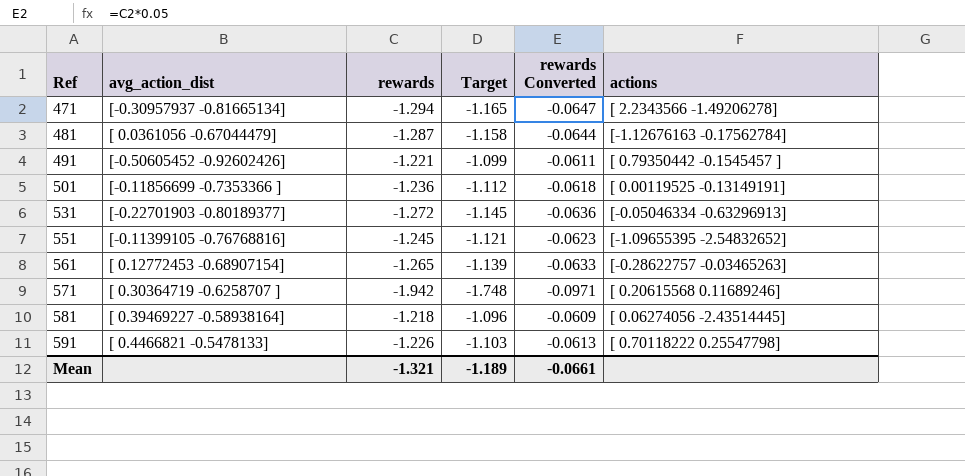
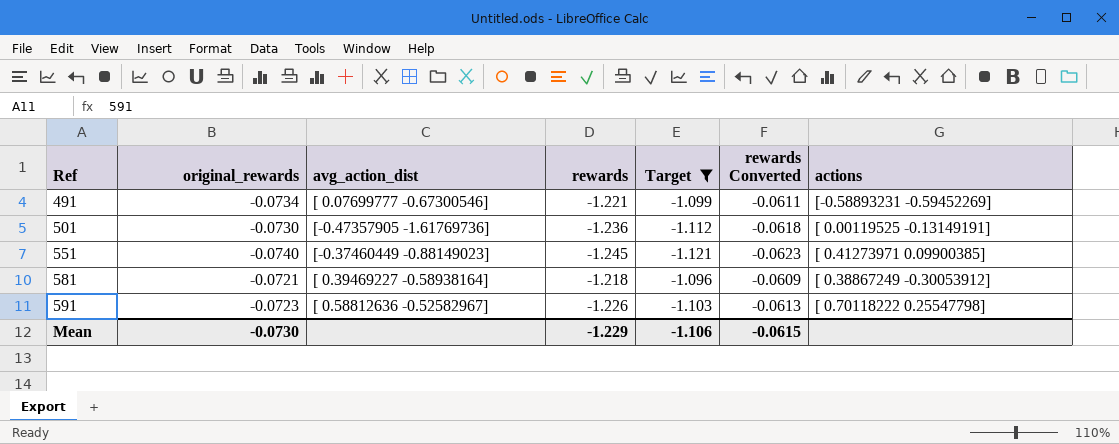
filter: none -> Target >= -1.121
column original_rewards | position: none -> 2
491 | avg_action_dist: [-0.50605452 -0.92602426] -> [ 0.07699777 -0.67300546]
491 | actions: [ 0.79350442 -0.1545457 ] -> [-0.58893231 -0.59452269]
501 | avg_action_dist: [-0.11856699 -0.7353366 ] -> [-0.47357905 -1.61769736]
551 | avg_action_dist: [-0.11399105 -0.76768816] -> [-0.37460449 -0.88149023]
551 | actions: [-1.09655395 -2.54832652] -> [ 0.41273971 0.09900385]
581 | actions: [ 0.06274056 -2.43514445] -> [ 0.38867249 -0.30053912]
591 | avg_action_dist: [ 0.4466821 -0.5478133] -> [ 0.58812636 -0.52582967]
Mean | rewards: -1.321 -> -1.229
Mean | Target: -1.189 -> -1.106
Mean | rewards Converted: -0.0661 -> -0.0615

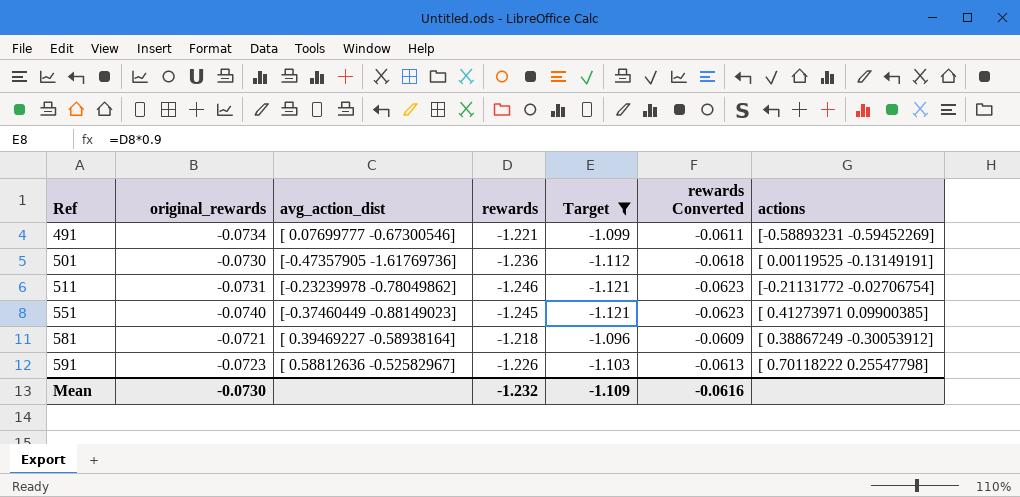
row 511: none -> -0.0731 | [-0.23239978 -0.78049862] | -1.246 | -1.121 | -0.0623 | [-0.21131772 -0.02706754]
Mean | rewards: -1.229 -> -1.232
Mean | Target: -1.106 -> -1.109
Mean | rewards Converted: -0.0615 -> -0.0616

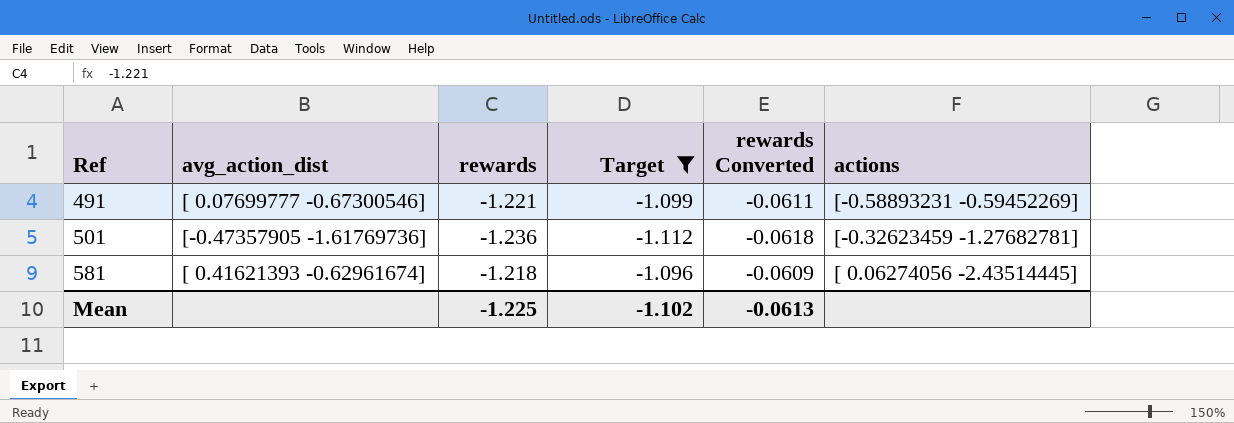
column original_rewards | position: 2 -> none
row 511: -0.0731 | [-0.23239978 -0.78049862] | -1.246 | -1.121 | -0.0623 | [-0.21131772 -0.02706754] -> none
row 551: -0.0740 | [-0.37460449 -0.88149023] | -1.245 | -1.121 | -0.0623 | [ 0.41273971 0.09900385] -> none
row 591: -0.0723 | [ 0.58812636 -0.52582967] | -1.226 | -1.103 | -0.0613 | [ 0.70118222 0.25547798] -> none
501 | actions: [ 0.00119525 -0.13149191] -> [-0.32623459 -1.27682781]
581 | avg_action_dist: [ 0.39469227 -0.58938164] -> [ 0.41621393 -0.62961674]
581 | actions: [ 0.38867249 -0.30053912] -> [ 0.06274056 -2.43514445]
Mean | rewards: -1.232 -> -1.225
Mean | Target: -1.109 -> -1.102
Mean | rewards Converted: -0.0616 -> -0.0613

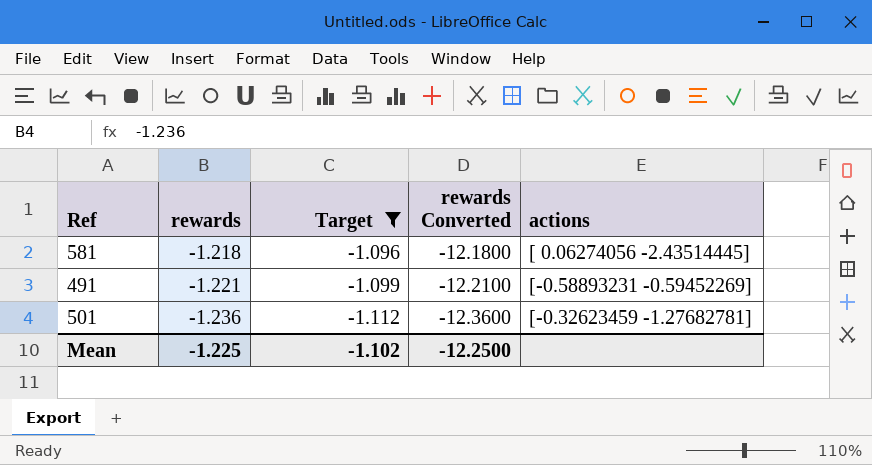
row order: Ref ascending -> rewards descending
column avg_action_dist | position: 2 -> none
column rewards Converted | formula: [rewards] * 0.05 -> [rewards] * 10
Mean | rewards Converted: -0.0613 -> -12.2500

